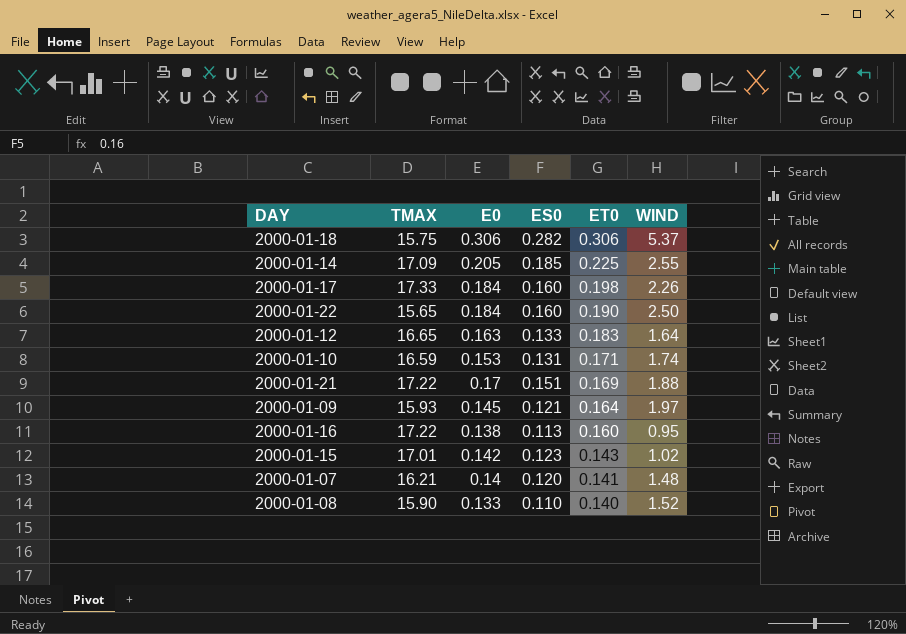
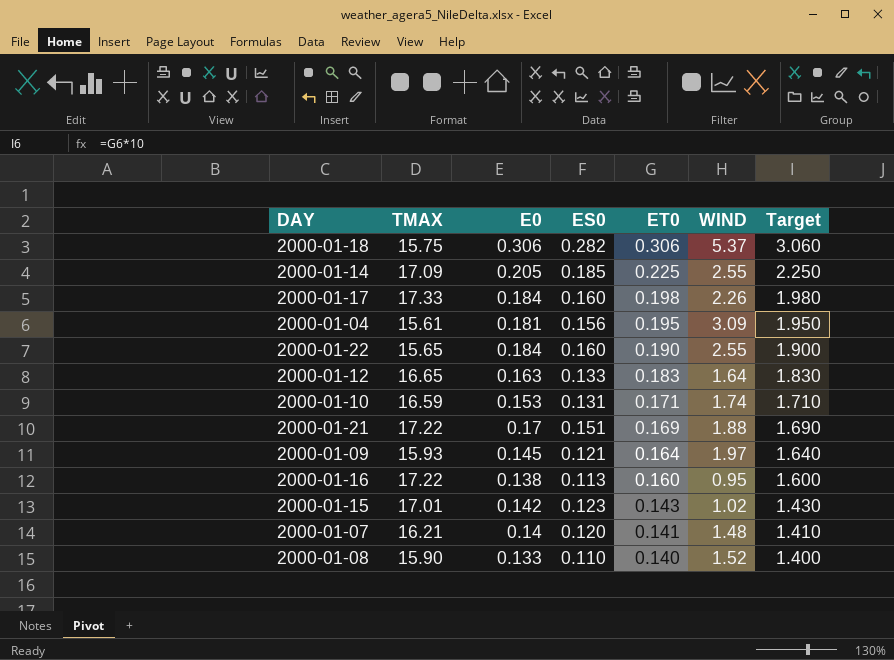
column Target | formula: none -> [ET0] * 10
row 2000-01-04: none -> 15.61 | 0.181 | 0.156 | 0.195 | 3.09 | 1.950
2000-01-22 | WIND: 2.50 -> 2.55

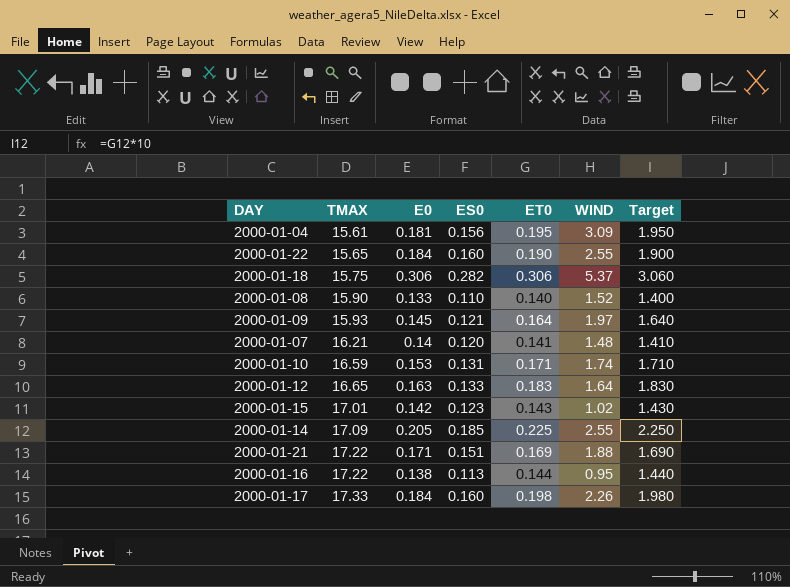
row order: ET0 descending -> TMAX ascending
2000-01-21 | E0: 0.17 -> 0.171
2000-01-16 | ET0: 0.160 -> 0.144
2000-01-16 | Target: 1.600 -> 1.440

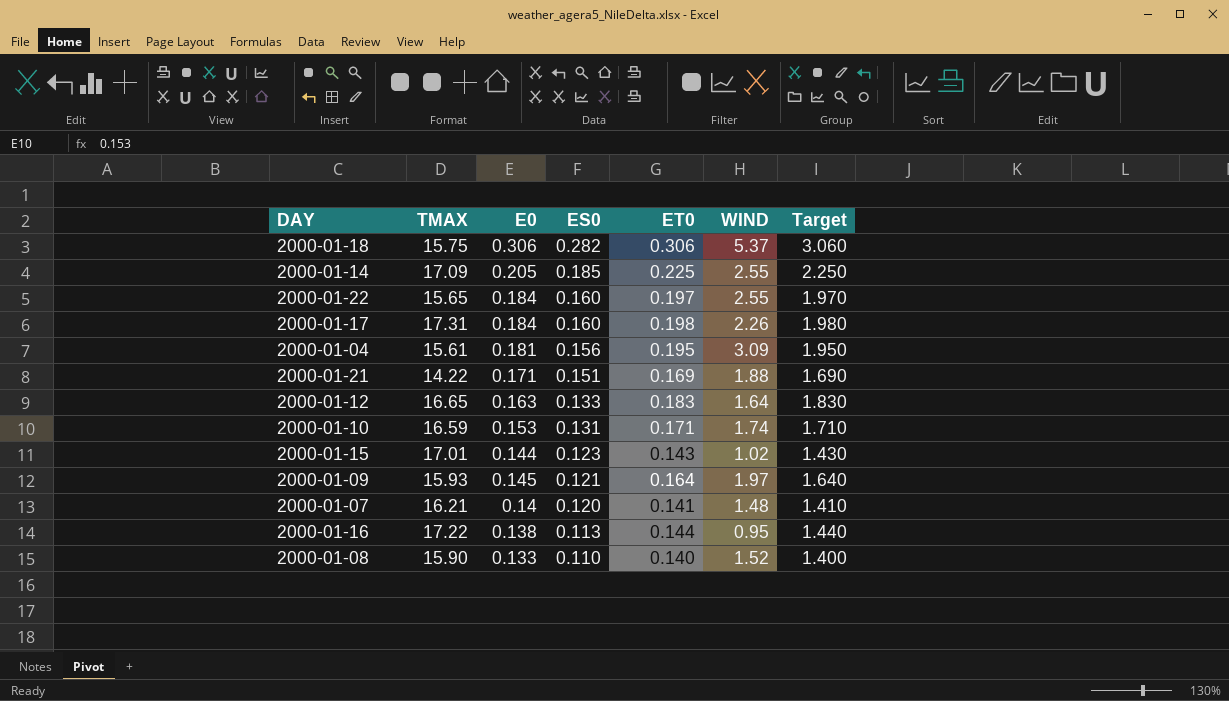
row order: TMAX ascending -> ES0 descending
2000-01-22 | ET0: 0.190 -> 0.197
2000-01-22 | Target: 1.900 -> 1.970
2000-01-17 | TMAX: 17.33 -> 17.31
2000-01-21 | TMAX: 17.22 -> 14.22
2000-01-15 | E0: 0.142 -> 0.144

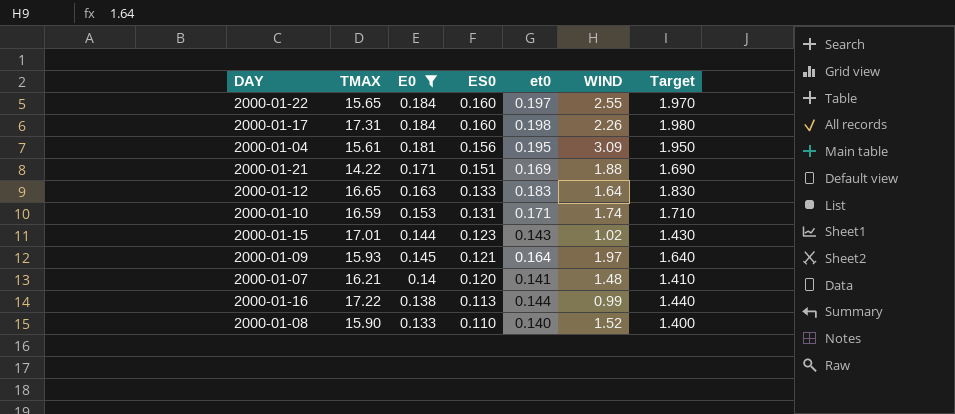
filter: none -> E0 <= 0.184
column name: ET0 -> et0
2000-01-16 | WIND: 0.95 -> 0.99

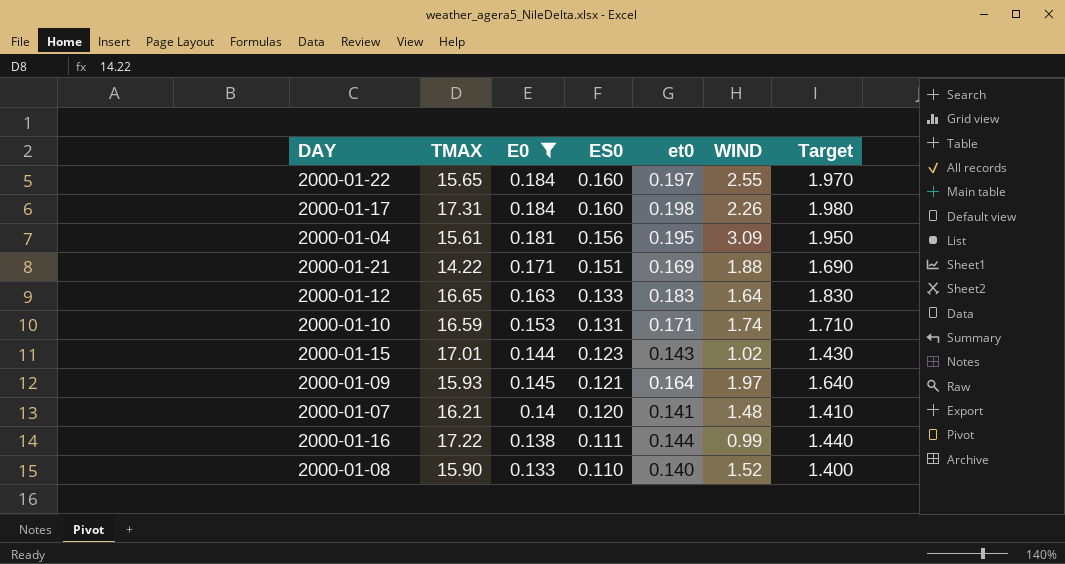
2000-01-16 | ES0: 0.113 -> 0.111

